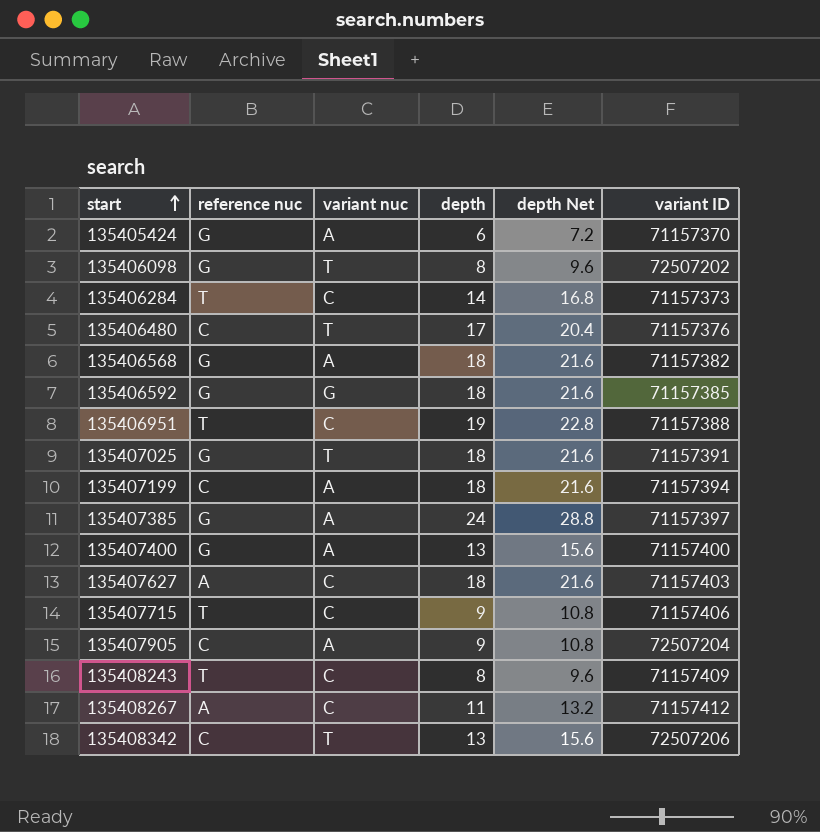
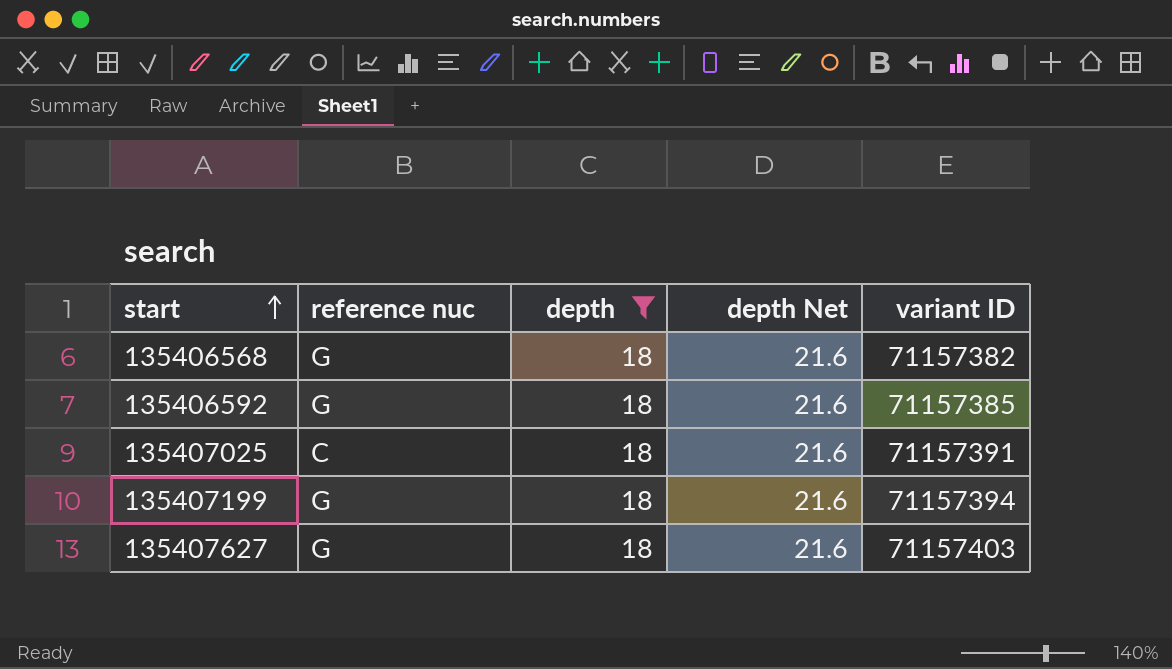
filter: none -> depth = 18
column variant nuc | position: 3 -> none
135407025 | reference nuc: G -> C
135407199 | reference nuc: C -> G
135407627 | reference nuc: A -> G

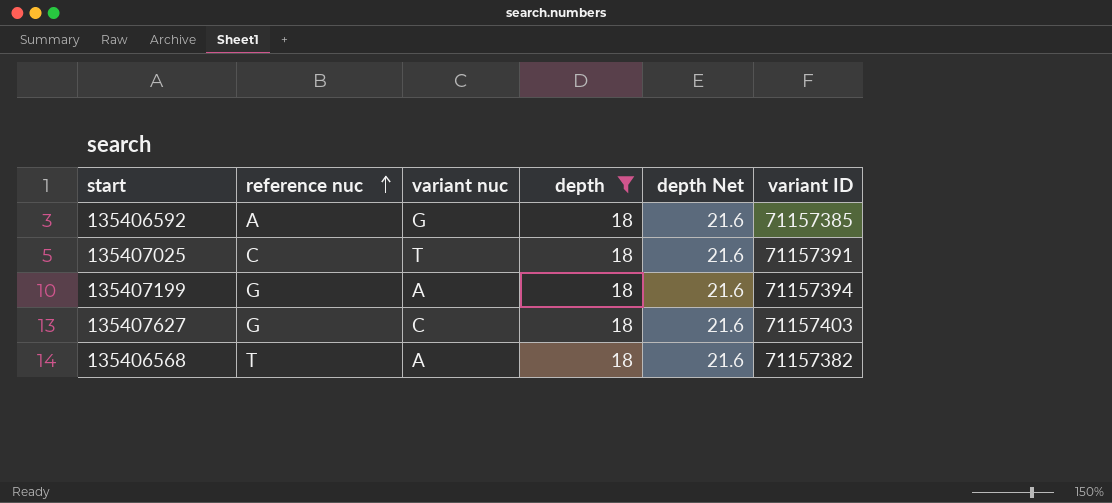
row order: start ascending -> reference nuc ascending
column variant nuc | position: none -> 3
135406592 | reference nuc: G -> A
135406568 | reference nuc: G -> T

